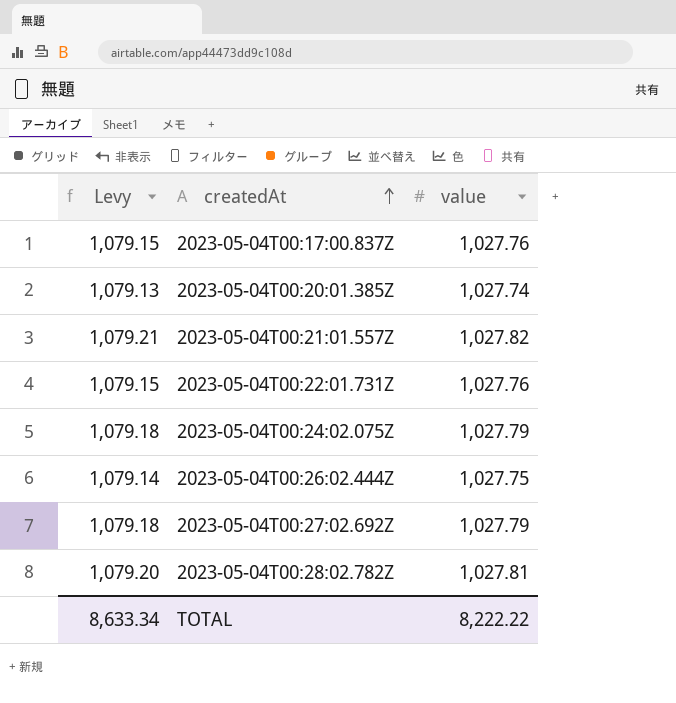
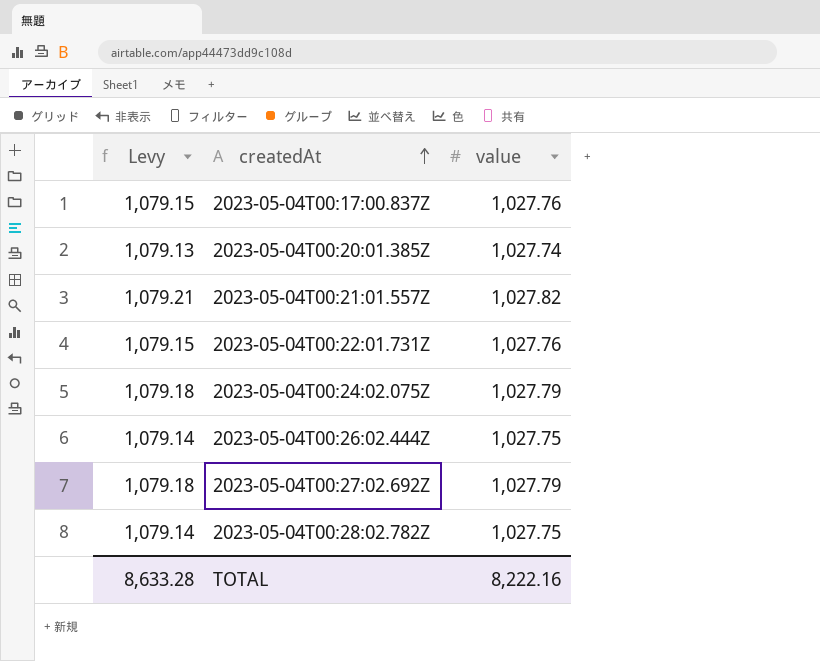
2023-05-04T00:28:02.782Z | Levy: 1,079.20 -> 1,079.14
2023-05-04T00:28:02.782Z | value: 1,027.81 -> 1,027.75
TOTAL | Levy: 8,633.34 -> 8,633.28
TOTAL | value: 8,222.22 -> 8,222.16

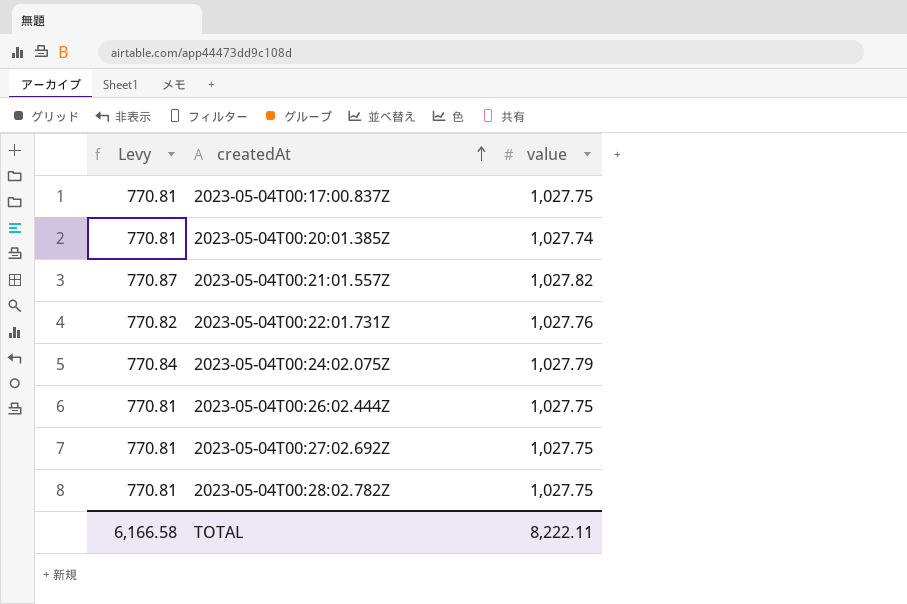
column Levy | formula: [value] * 1.05 -> [value] * 0.75
2023-05-04T00:17:00.837Z | value: 1,027.76 -> 1,027.75
2023-05-04T00:27:02.692Z | value: 1,027.79 -> 1,027.75
TOTAL | Levy: 8,633.28 -> 6,166.58
TOTAL | value: 8,222.16 -> 8,222.11

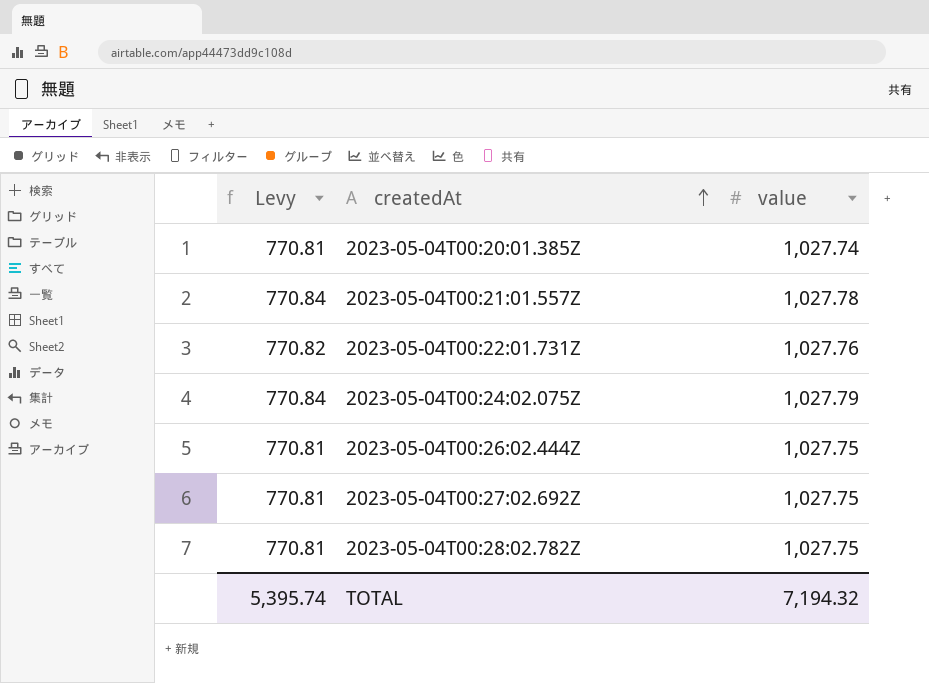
row 2023-05-04T00:17:00.837Z: 770.81 | 1,027.75 -> none
2023-05-04T00:21:01.557Z | Levy: 770.87 -> 770.84
2023-05-04T00:21:01.557Z | value: 1,027.82 -> 1,027.78
TOTAL | Levy: 6,166.58 -> 5,395.74
TOTAL | value: 8,222.11 -> 7,194.32

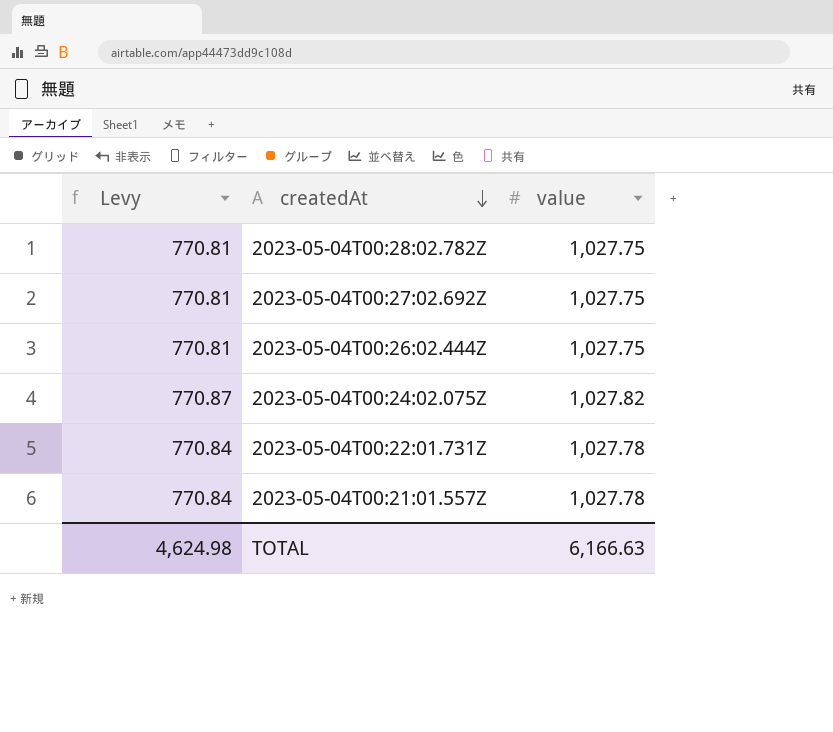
row order: createdAt ascending -> createdAt descending
row 2023-05-04T00:20:01.385Z: 770.81 | 1,027.74 -> none
2023-05-04T00:24:02.075Z | Levy: 770.84 -> 770.87
2023-05-04T00:24:02.075Z | value: 1,027.79 -> 1,027.82
2023-05-04T00:22:01.731Z | Levy: 770.82 -> 770.84
2023-05-04T00:22:01.731Z | value: 1,027.76 -> 1,027.78
TOTAL | Levy: 5,395.74 -> 4,624.98
TOTAL | value: 7,194.32 -> 6,166.63

